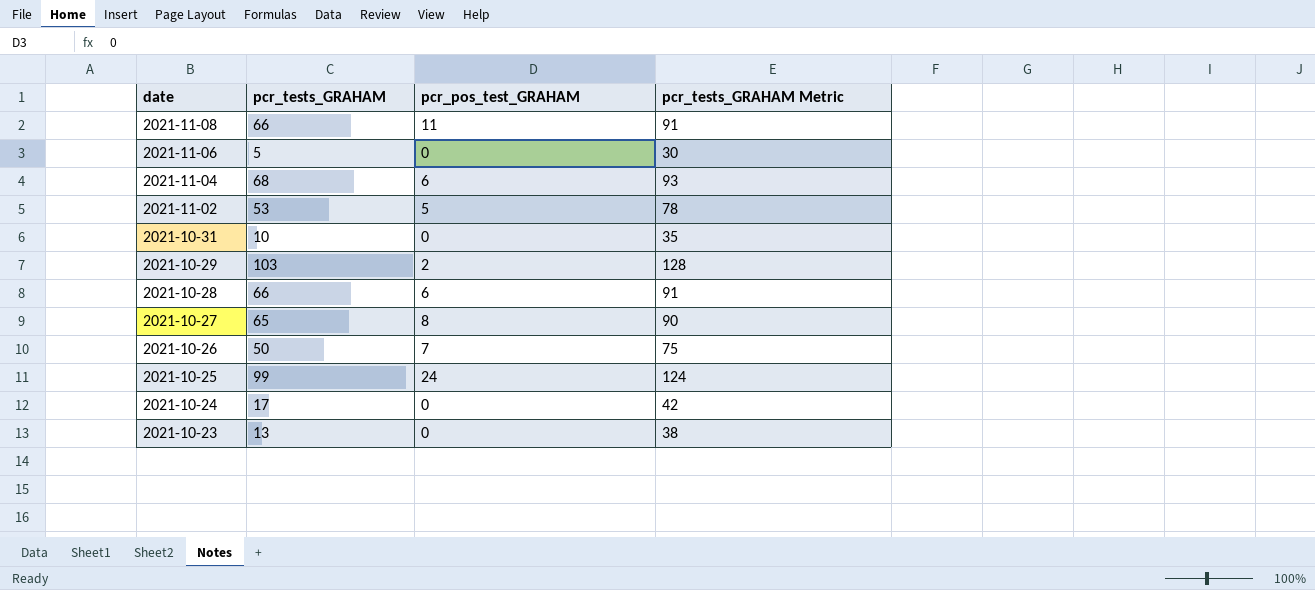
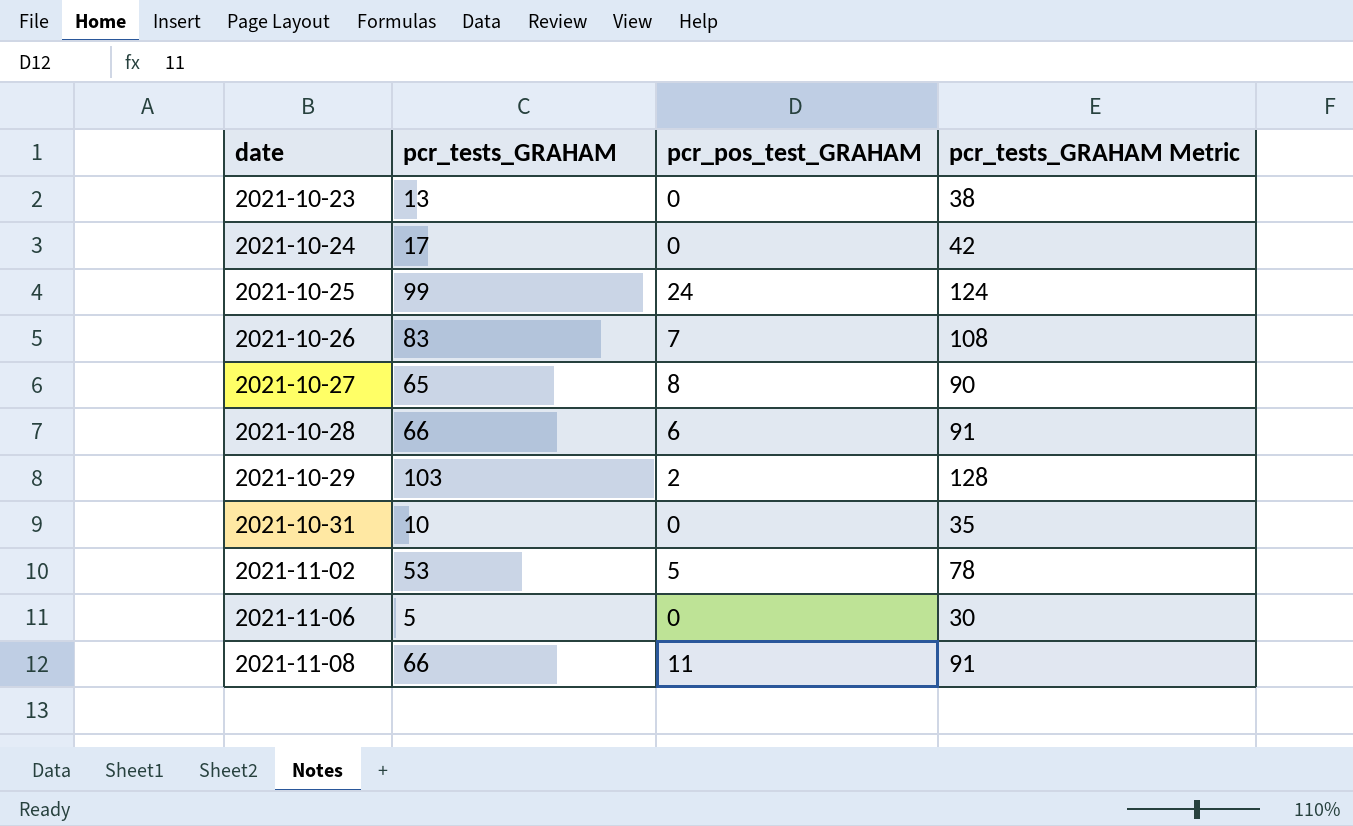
row order: date descending -> date ascending
row 2021-11-04: 68 | 6 | 93 -> none
2021-10-26 | pcr_tests_GRAHAM: 50 -> 83
2021-10-26 | pcr_tests_GRAHAM Metric: 75 -> 108

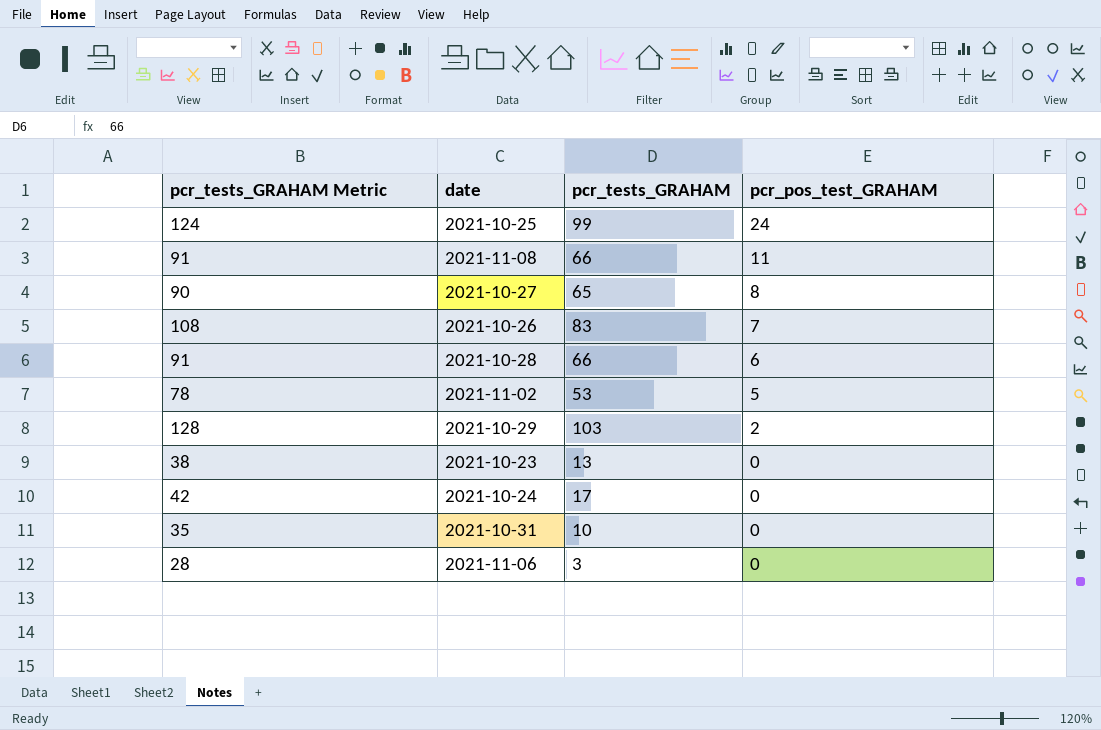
row order: date ascending -> pcr_pos_test_GRAHAM descending
column pcr_tests_GRAHAM Metric | position: 4 -> 1
2021-11-06 | pcr_tests_GRAHAM Metric: 30 -> 28
2021-11-06 | pcr_tests_GRAHAM: 5 -> 3

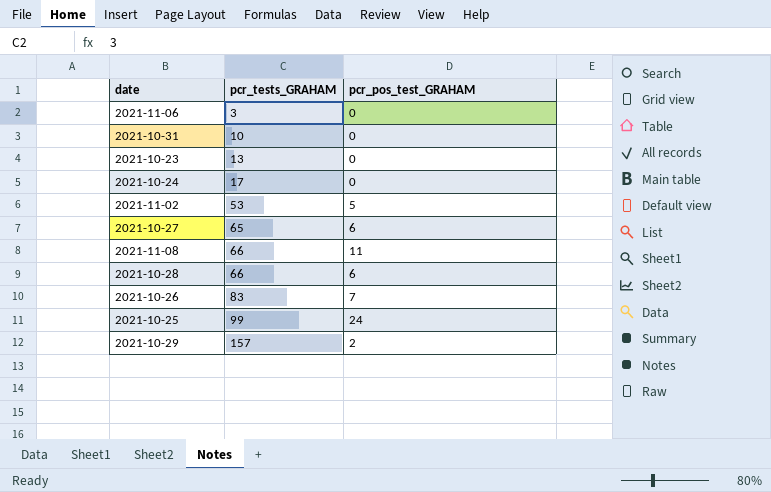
row order: pcr_pos_test_GRAHAM descending -> pcr_tests_GRAHAM ascending
column pcr_tests_GRAHAM Metric | formula: [pcr_tests_GRAHAM] + 25 -> none
2021-10-27 | pcr_pos_test_GRAHAM: 8 -> 6
2021-10-29 | pcr_tests_GRAHAM: 103 -> 157

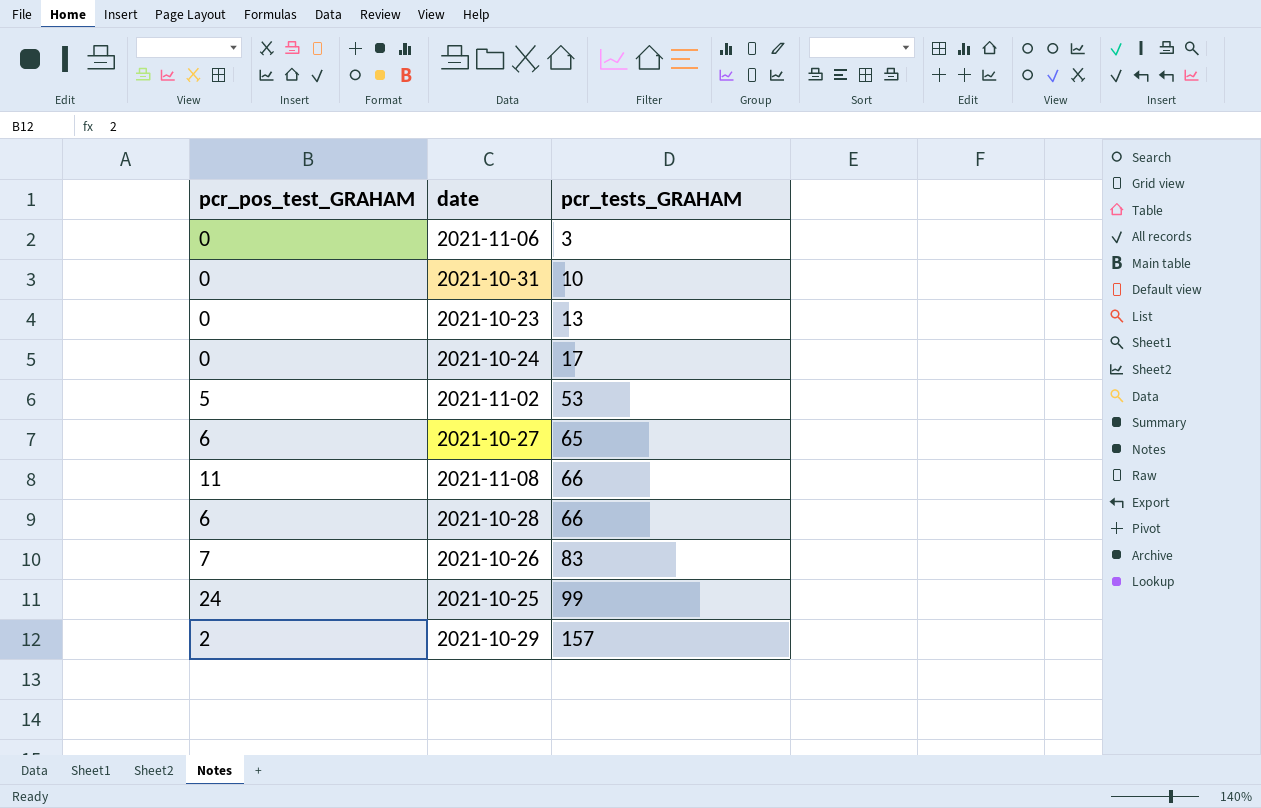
column pcr_pos_test_GRAHAM | position: 3 -> 1

